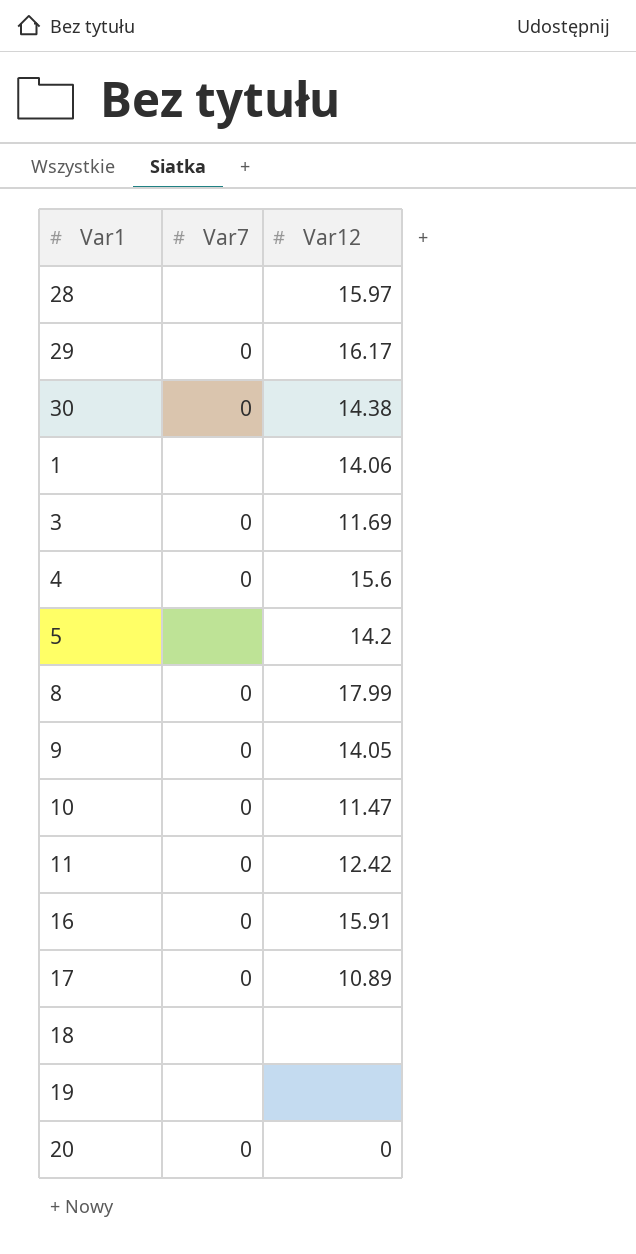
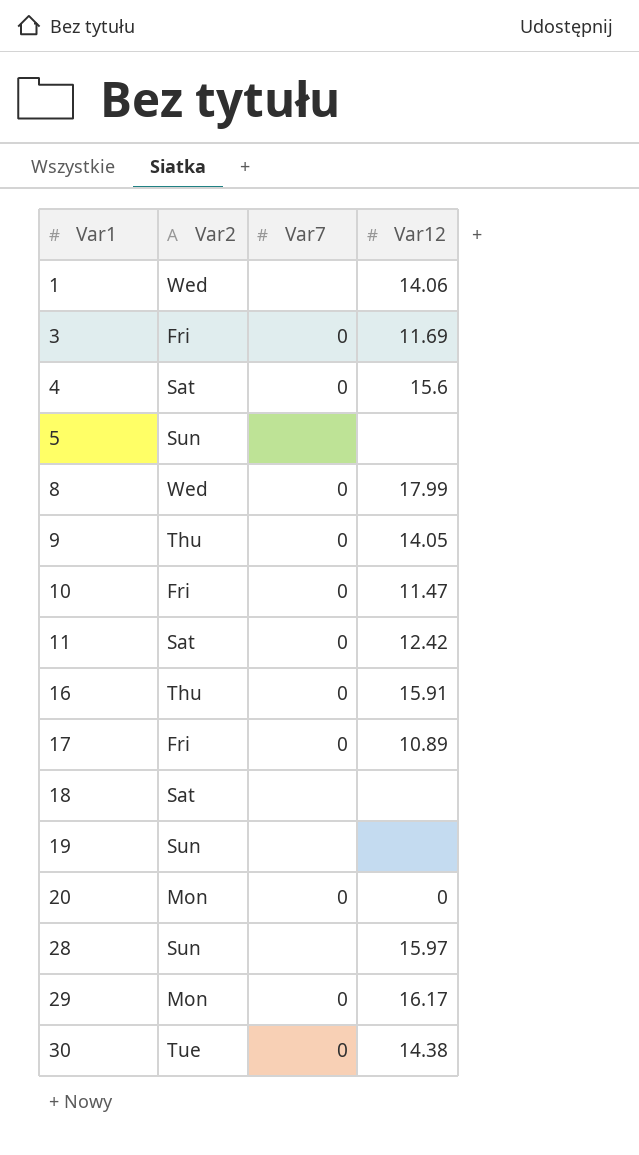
row order: none -> Var1 ascending
column Var2 | position: none -> 2
5 | Var12: 14.2 -> none

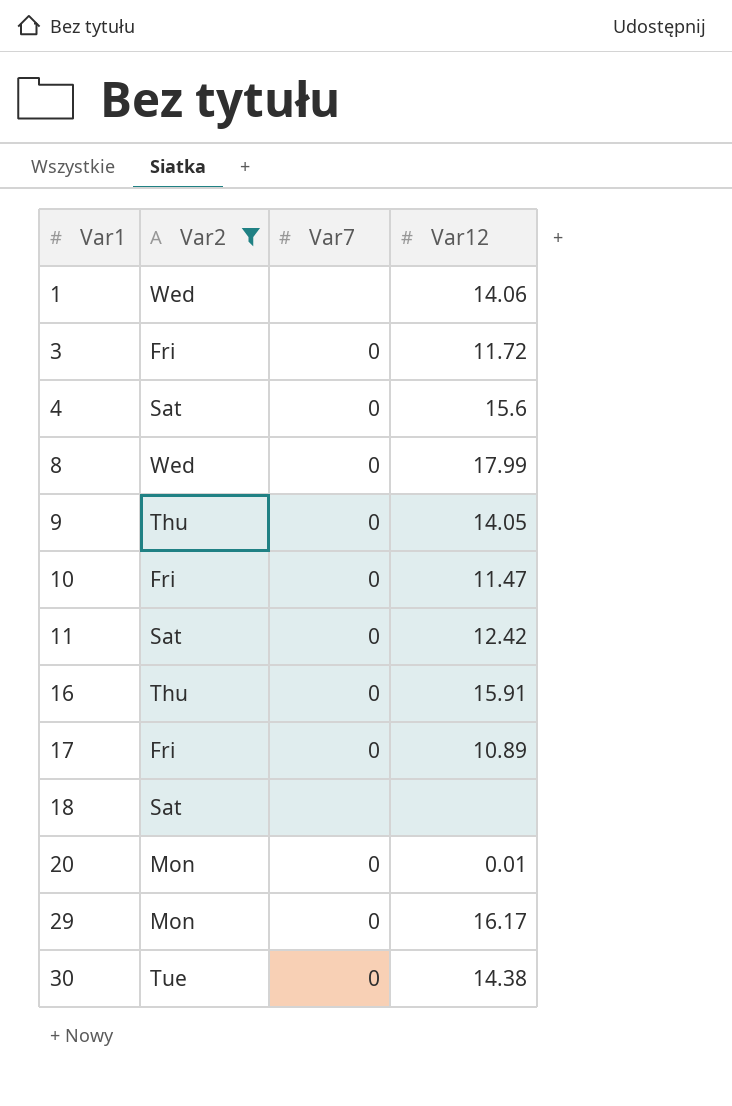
filter: none -> Var2 != Sun
3 | Var12: 11.69 -> 11.72
20 | Var12: 0 -> 0.01

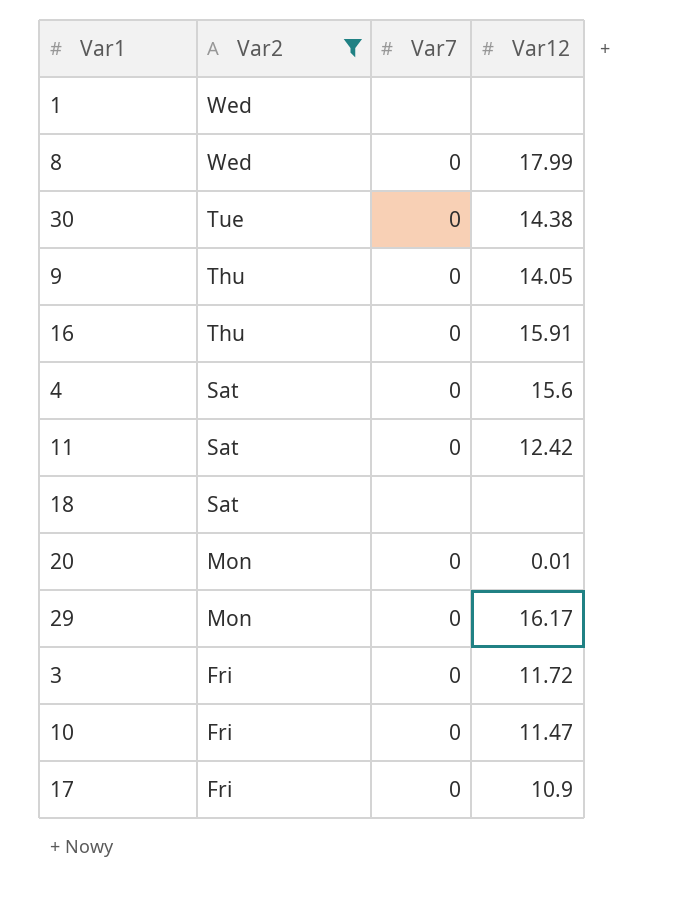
row order: Var1 ascending -> Var2 descending
1 | Var12: 14.06 -> none
17 | Var12: 10.89 -> 10.9

